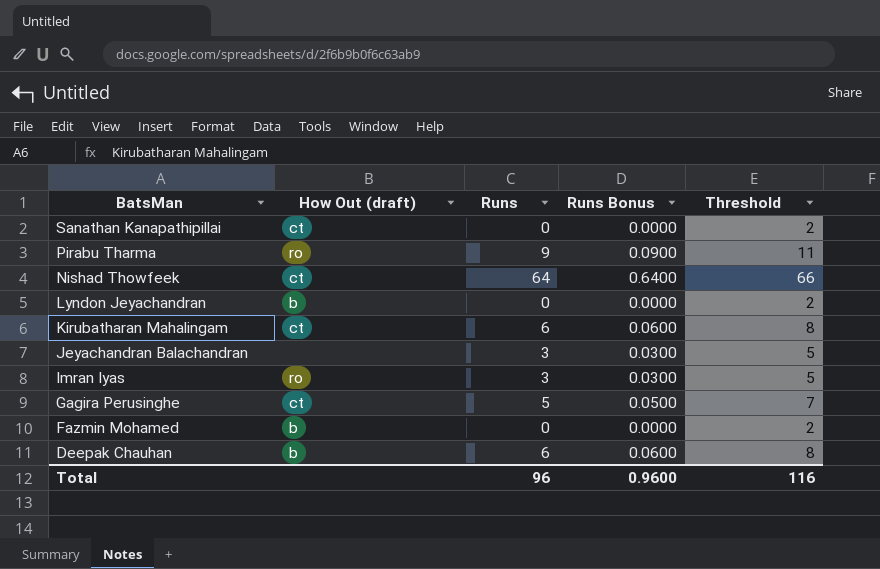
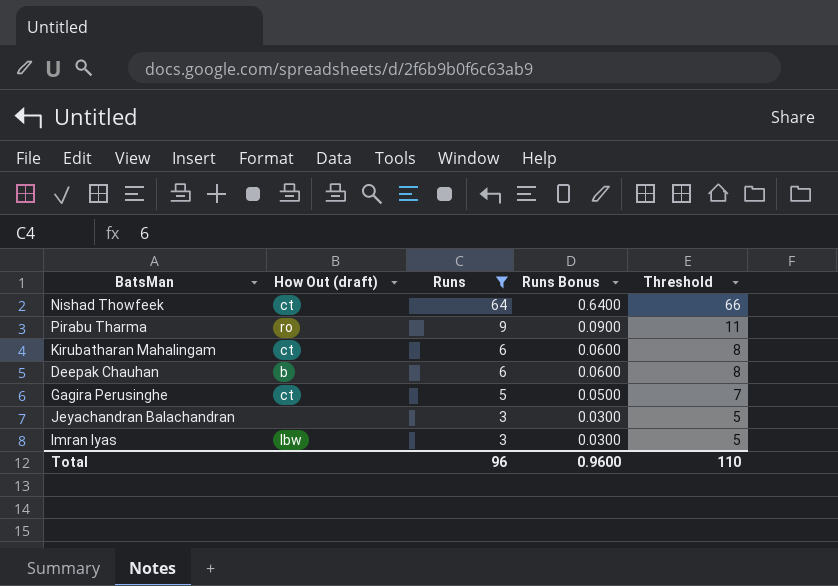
filter: none -> Runs != 0
row order: BatsMan descending -> Runs descending
Imran Iyas | How Out (draft): ro -> lbw
Total | Threshold: 116 -> 110

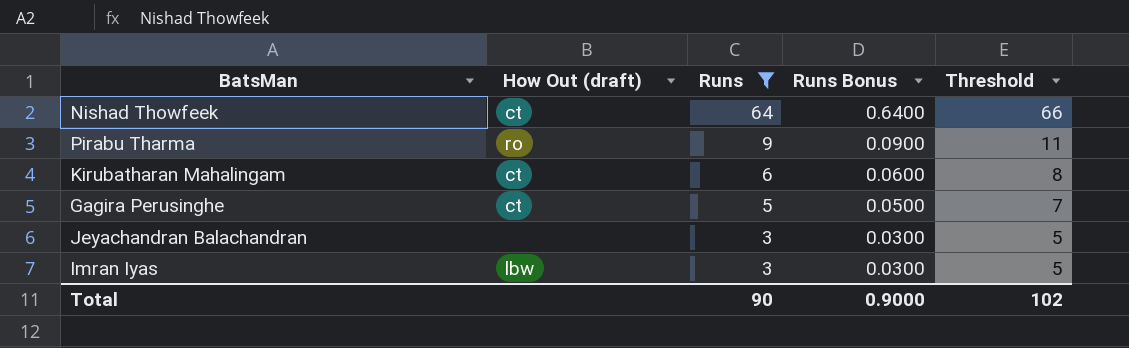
row Deepak Chauhan: b | 6 | 0.0600 | 8 -> none
Total | Runs: 96 -> 90
Total | Runs Bonus: 0.9600 -> 0.9000
Total | Threshold: 110 -> 102

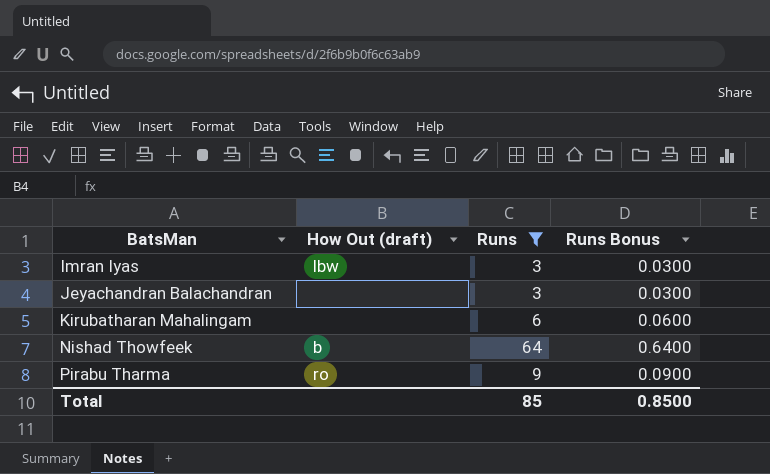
row order: Runs descending -> BatsMan ascending
column Threshold | formula: [Runs] + 2 -> none
row Gagira Perusinghe: ct | 5 | 0.0500 | 7 -> none
Kirubatharan Mahalingam | How Out (draft): ct -> none
Nishad Thowfeek | How Out (draft): ct -> b
Total | Runs: 90 -> 85
Total | Runs Bonus: 0.9000 -> 0.8500

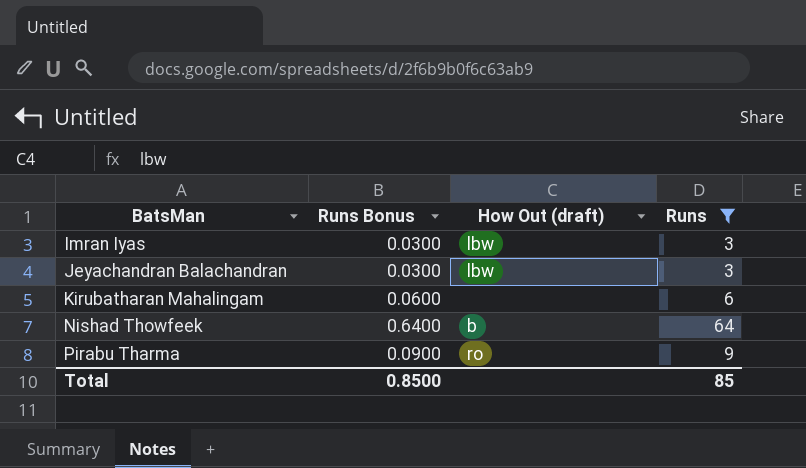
column Runs Bonus | position: 4 -> 2
Jeyachandran Balachandran | How Out (draft): none -> lbw

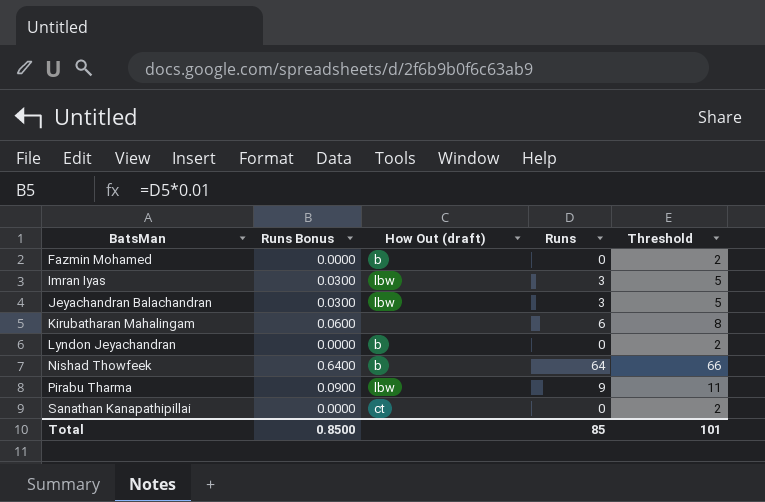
filter: Runs != 0 -> none
column Threshold | formula: none -> [Runs] + 2
Pirabu Tharma | How Out (draft): ro -> lbw

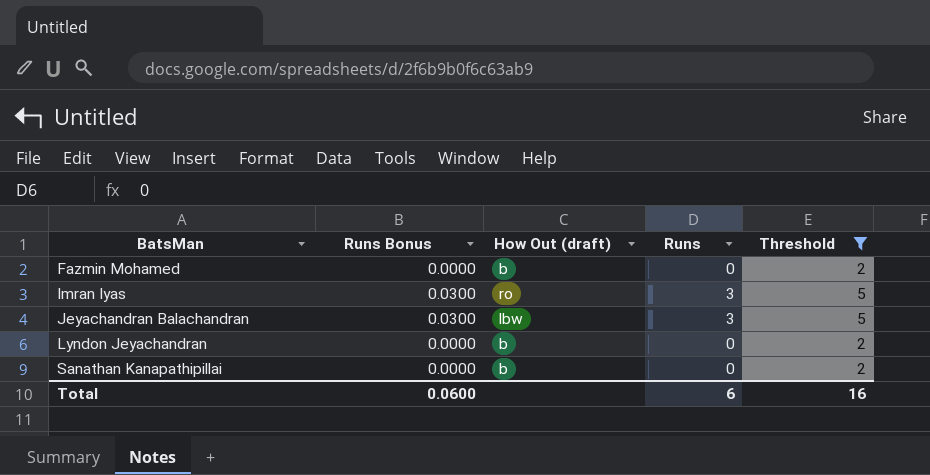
filter: none -> Threshold <= 5
Imran Iyas | How Out (draft): lbw -> ro
Sanathan Kanapathipillai | How Out (draft): ct -> b
Total | Runs Bonus: 0.8500 -> 0.0600
Total | Runs: 85 -> 6
Total | Threshold: 101 -> 16

